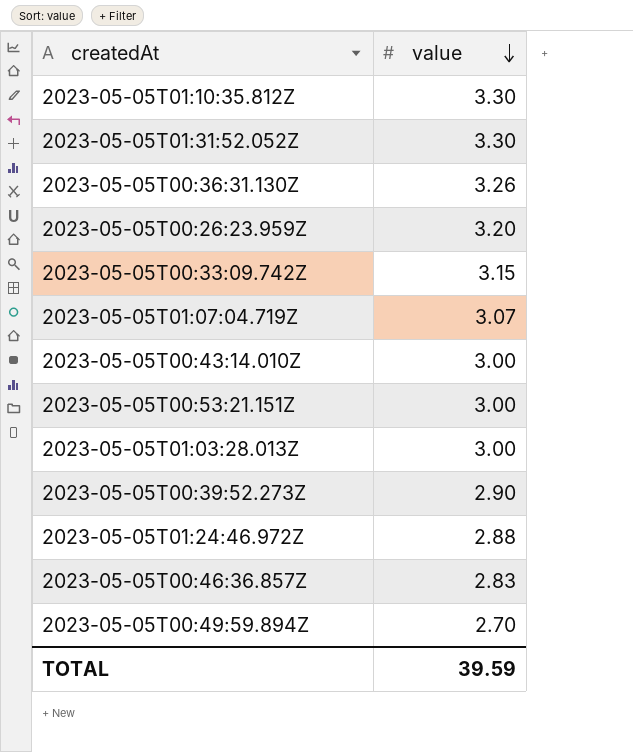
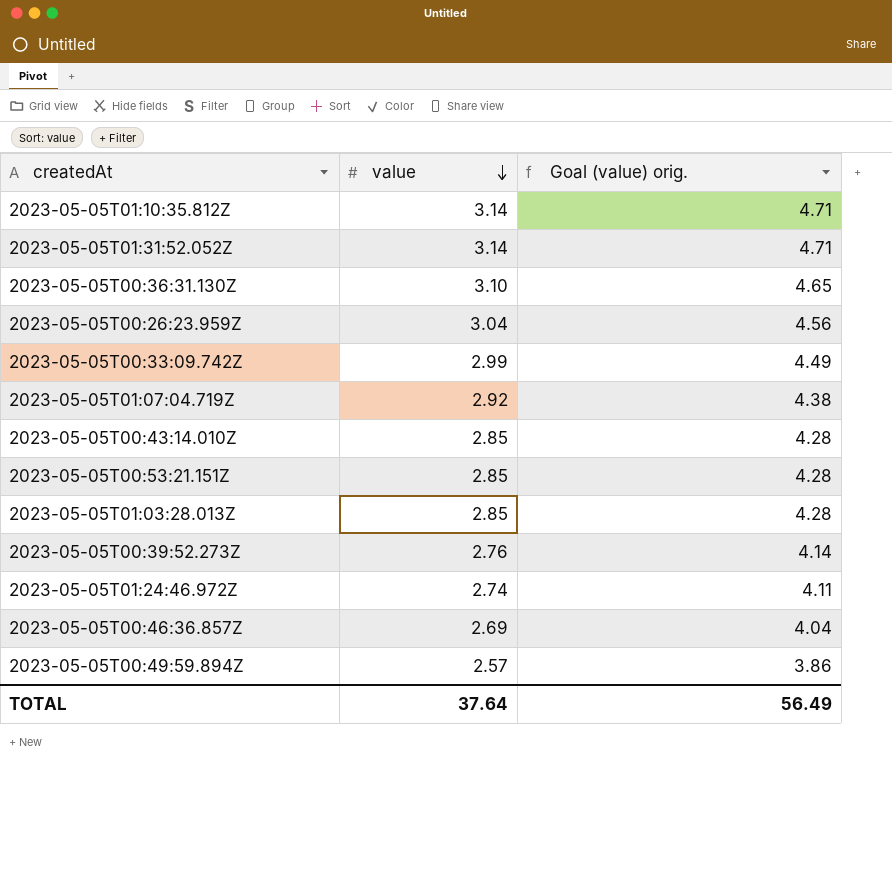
column Goal (value) orig. | formula: none -> [value] * 1.5
2023-05-05T01:10:35.812Z | value: 3.30 -> 3.14
2023-05-05T01:31:52.052Z | value: 3.30 -> 3.14
2023-05-05T00:36:31.130Z | value: 3.26 -> 3.10
2023-05-05T00:26:23.959Z | value: 3.20 -> 3.04
2023-05-05T00:33:09.742Z | value: 3.15 -> 2.99
2023-05-05T01:07:04.719Z | value: 3.07 -> 2.92
2023-05-05T00:43:14.010Z | value: 3.00 -> 2.85
2023-05-05T00:53:21.151Z | value: 3.00 -> 2.85
2023-05-05T01:03:28.013Z | value: 3.00 -> 2.85
2023-05-05T00:39:52.273Z | value: 2.90 -> 2.76
2023-05-05T01:24:46.972Z | value: 2.88 -> 2.74
2023-05-05T00:46:36.857Z | value: 2.83 -> 2.69
2023-05-05T00:49:59.894Z | value: 2.70 -> 2.57
TOTAL | value: 39.59 -> 37.64

